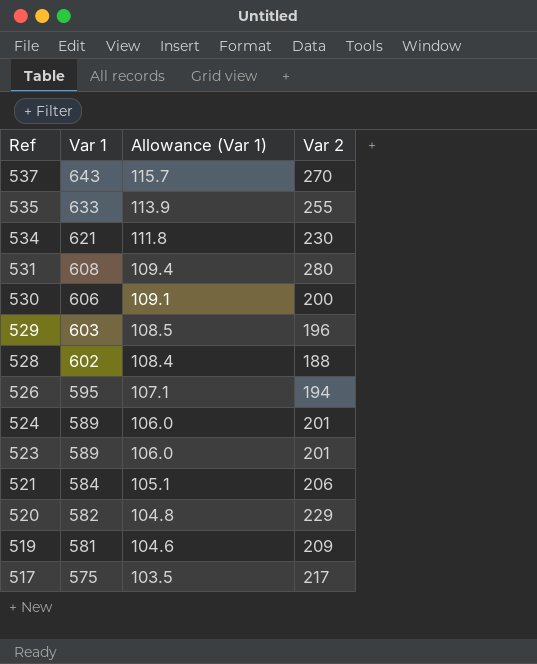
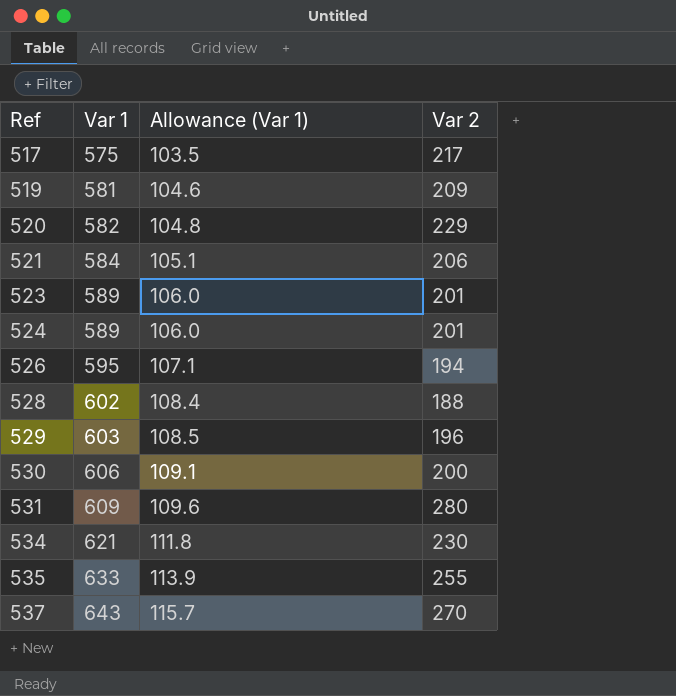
row order: Ref descending -> Ref ascending
531 | Var 1: 608 -> 609
531 | Allowance (Var 1): 109.4 -> 109.6

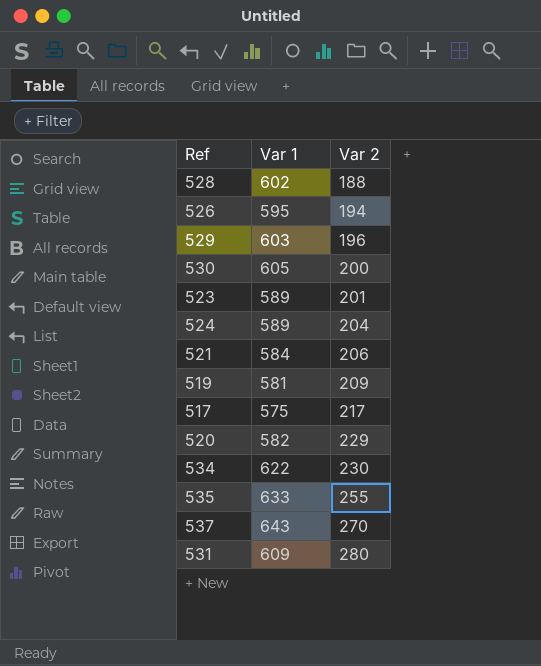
row order: Ref ascending -> Var 2 ascending
column Allowance (Var 1) | formula: [Var 1] * 0.18 -> none
530 | Var 1: 606 -> 605
524 | Var 2: 201 -> 204
534 | Var 1: 621 -> 622

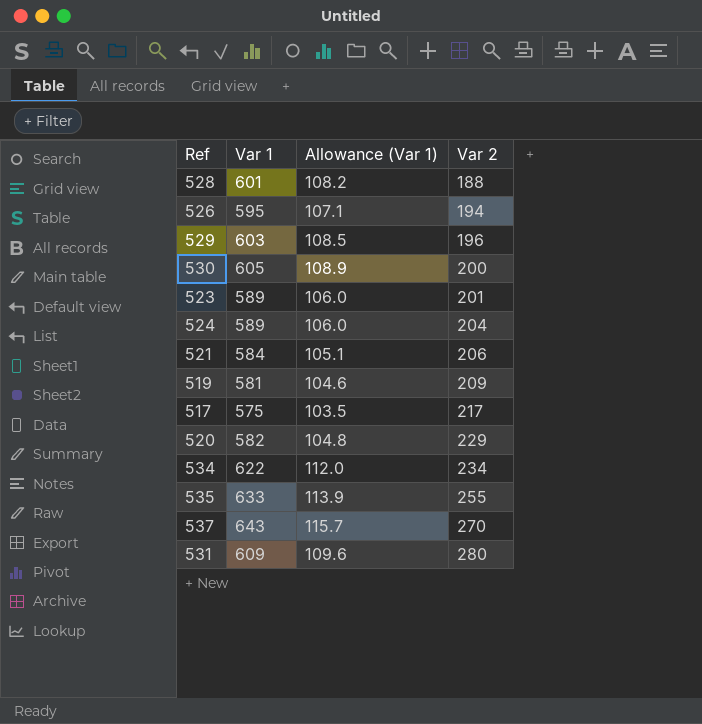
column Allowance (Var 1) | formula: none -> [Var 1] * 0.18
528 | Var 1: 602 -> 601
534 | Var 2: 230 -> 234

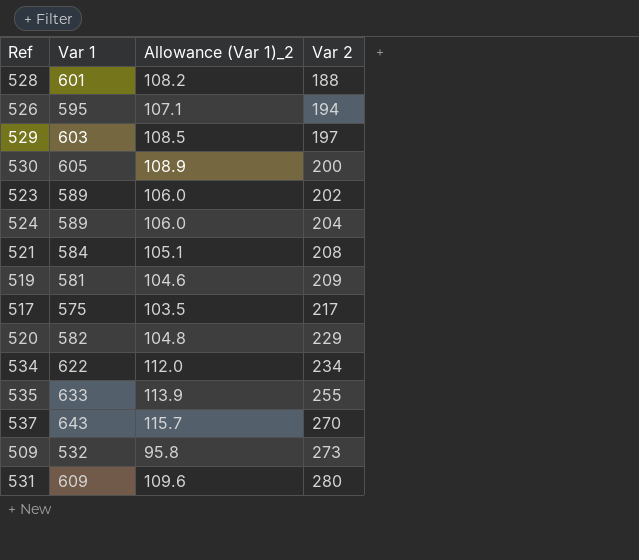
column name: Allowance (Var 1) -> Allowance (Var 1)_2
529 | Var 2: 196 -> 197
523 | Var 2: 201 -> 202
521 | Var 2: 206 -> 208
row 509: none -> 532 | 95.8 | 273

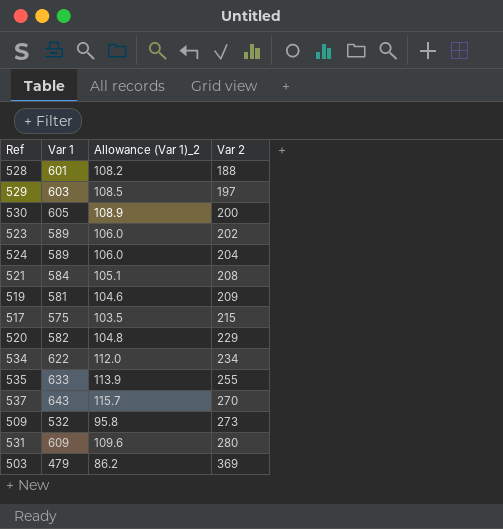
row 526: 595 | 107.1 | 194 -> none
517 | Var 2: 217 -> 215
row 503: none -> 479 | 86.2 | 369

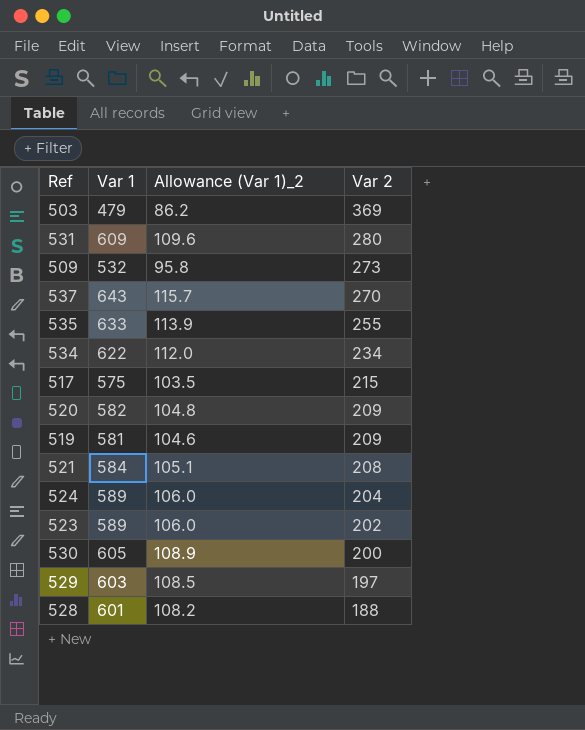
row order: Var 2 ascending -> Var 2 descending
520 | Var 2: 229 -> 209

